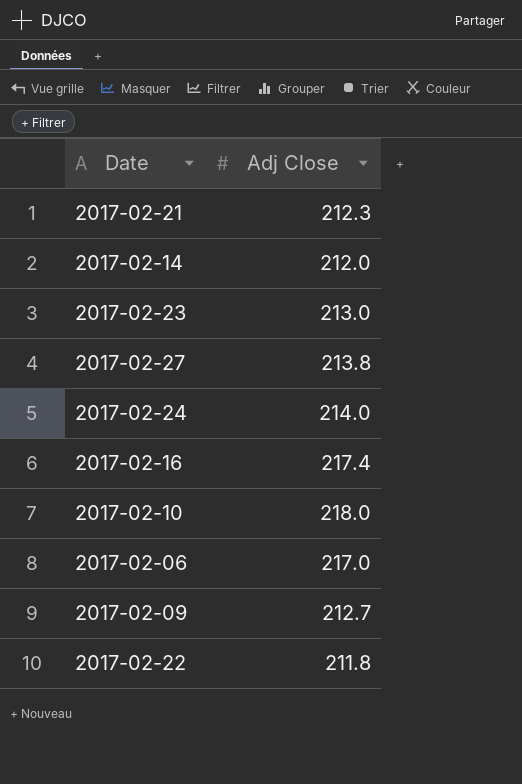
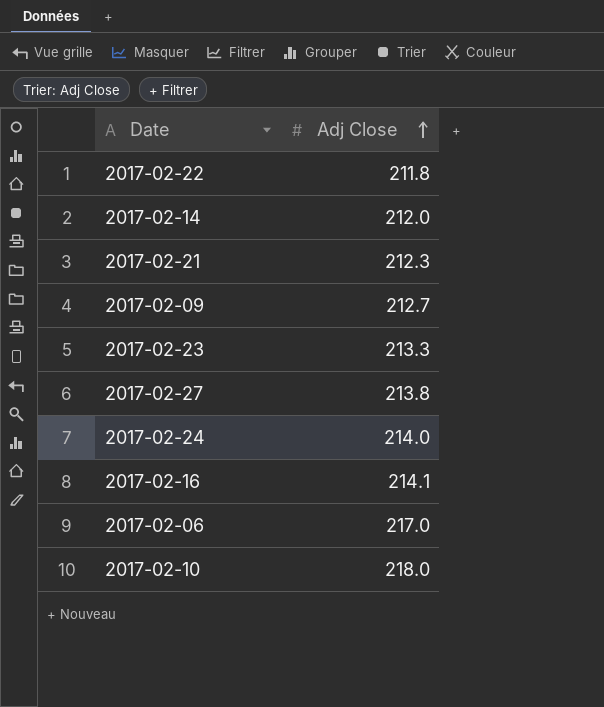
row order: none -> Adj Close ascending
2017-02-23 | Adj Close: 213.0 -> 213.3
2017-02-16 | Adj Close: 217.4 -> 214.1

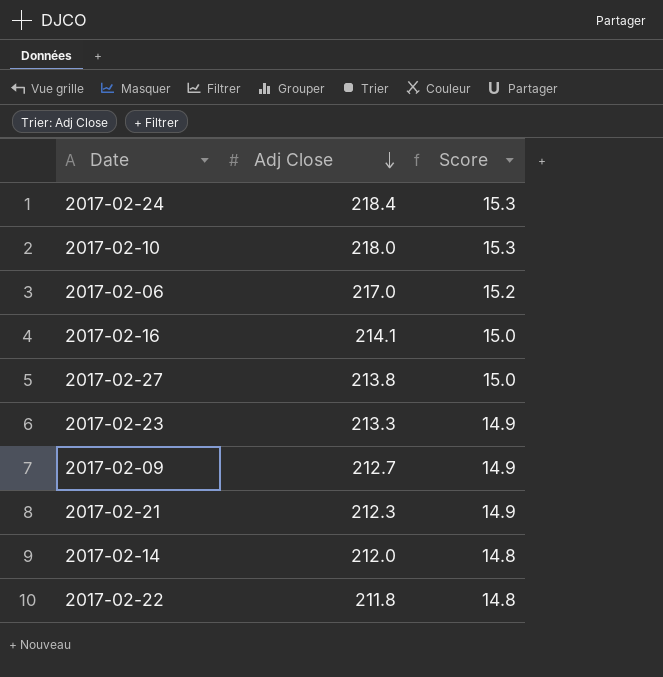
row order: Adj Close ascending -> Adj Close descending
column Score | formula: none -> [Adj Close] * 0.07
2017-02-24 | Adj Close: 214.0 -> 218.4

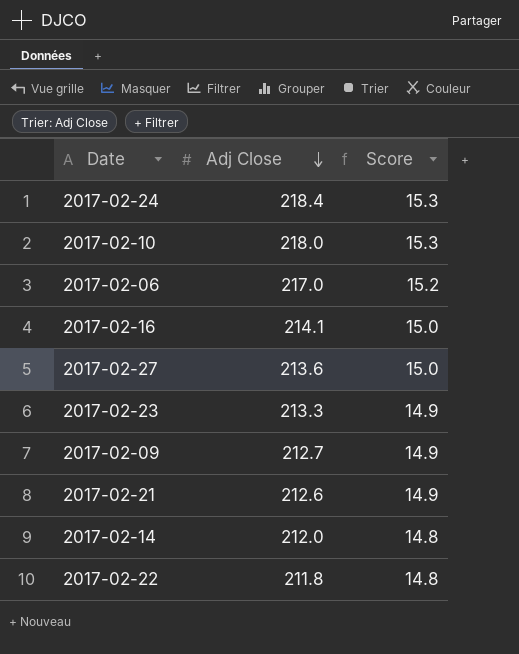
2017-02-27 | Adj Close: 213.8 -> 213.6
2017-02-21 | Adj Close: 212.3 -> 212.6

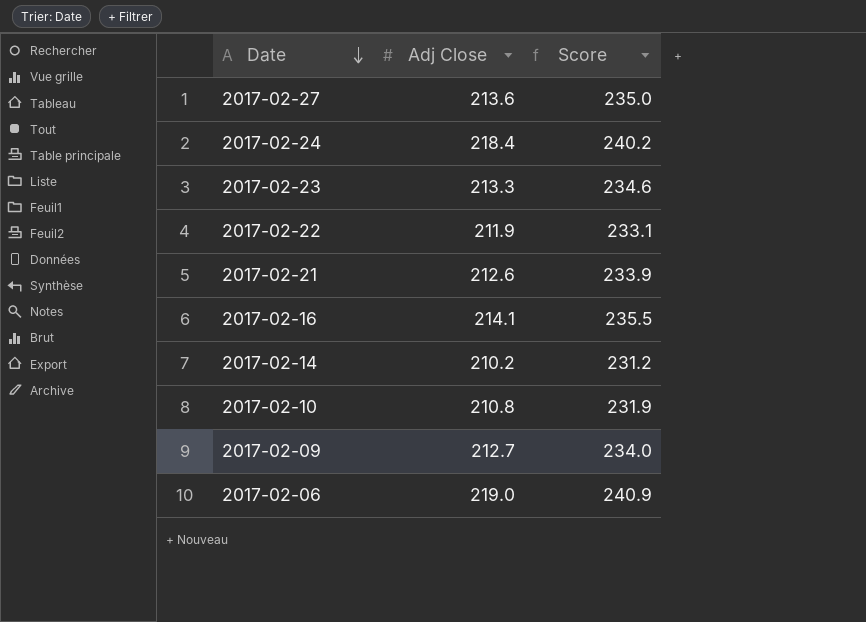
row order: Adj Close descending -> Date descending
column Score | formula: [Adj Close] * 0.07 -> [Adj Close] * 1.1
2017-02-22 | Adj Close: 211.8 -> 211.9
2017-02-14 | Adj Close: 212.0 -> 210.2
2017-02-10 | Adj Close: 218.0 -> 210.8
2017-02-06 | Adj Close: 217.0 -> 219.0

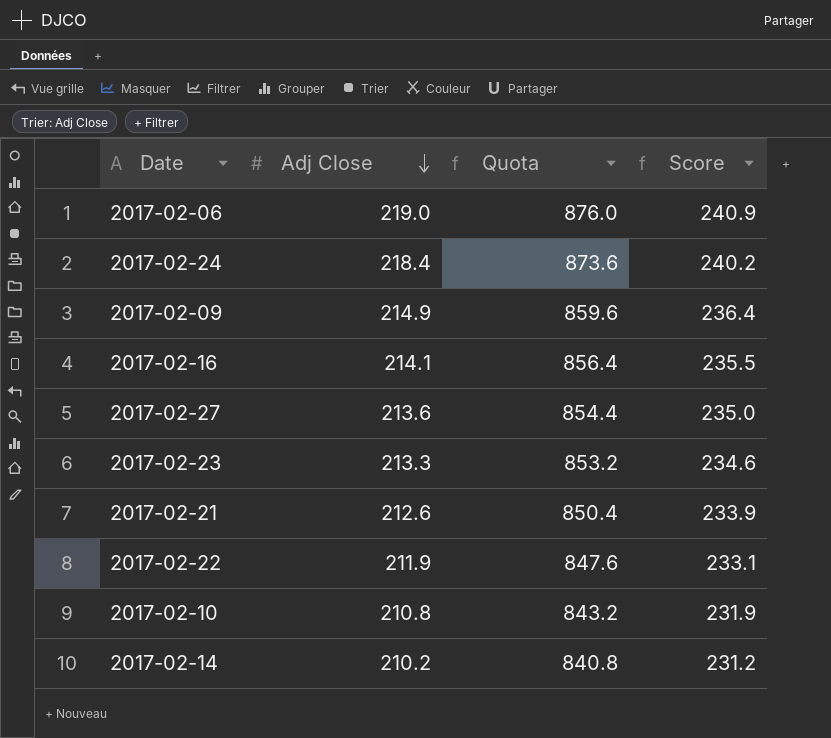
row order: Date descending -> Adj Close descending
column Quota | formula: none -> [Adj Close] * 4
2017-02-09 | Adj Close: 212.7 -> 214.9
2017-02-09 | Score: 234.0 -> 236.4

